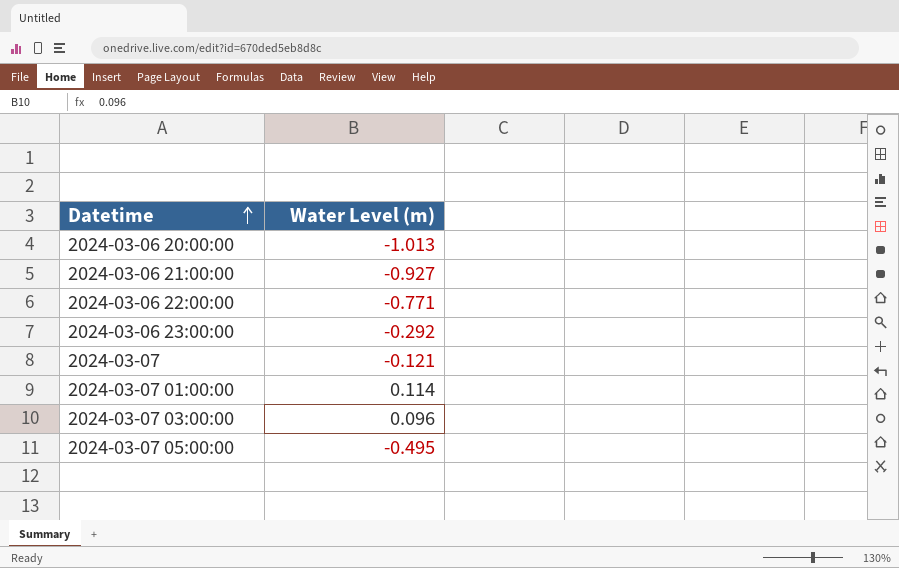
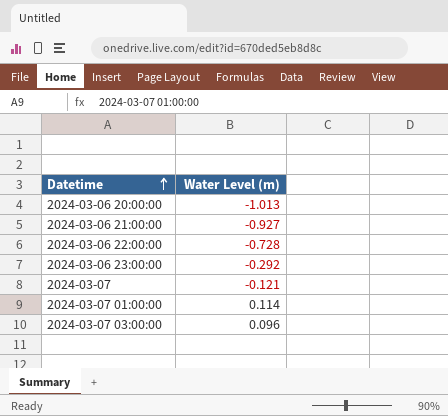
row 2024-03-07 05:00:00: -0.495 -> none
2024-03-06 22:00:00 | Water Level (m): -0.771 -> -0.728

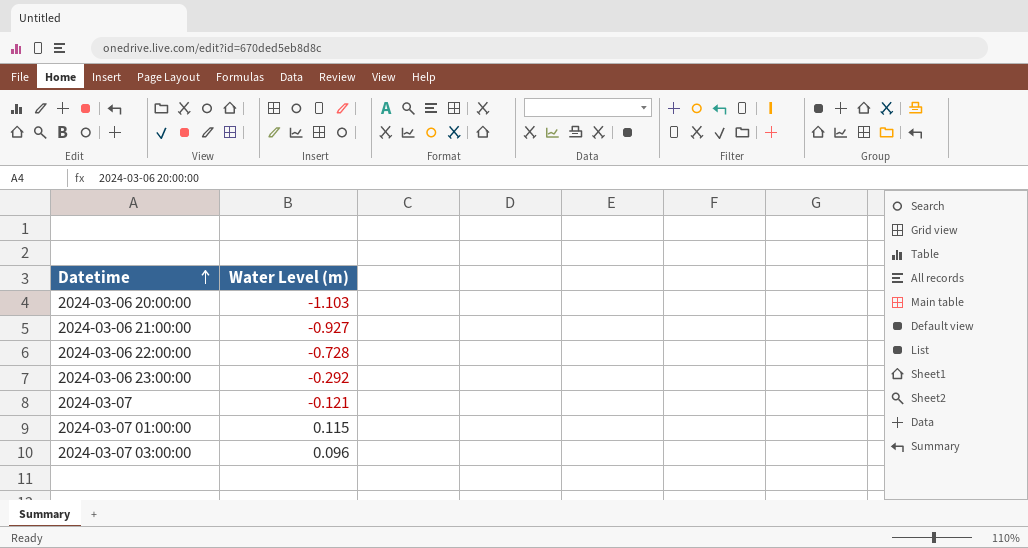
2024-03-06 20:00:00 | Water Level (m): -1.013 -> -1.103
2024-03-07 01:00:00 | Water Level (m): 0.114 -> 0.115

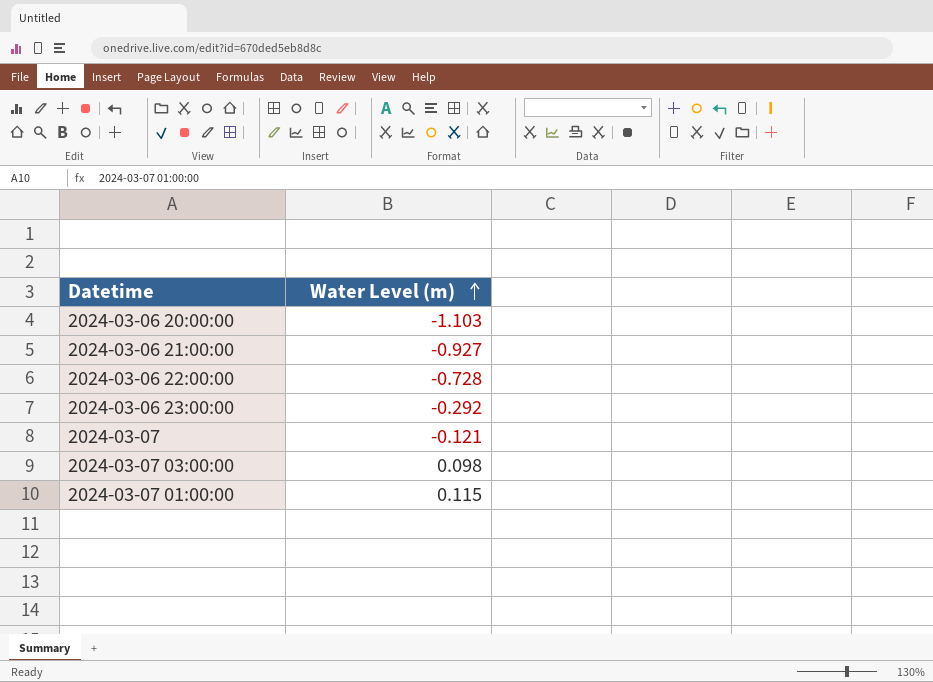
row order: Datetime ascending -> Water Level (m) ascending
2024-03-07 03:00:00 | Water Level (m): 0.096 -> 0.098

